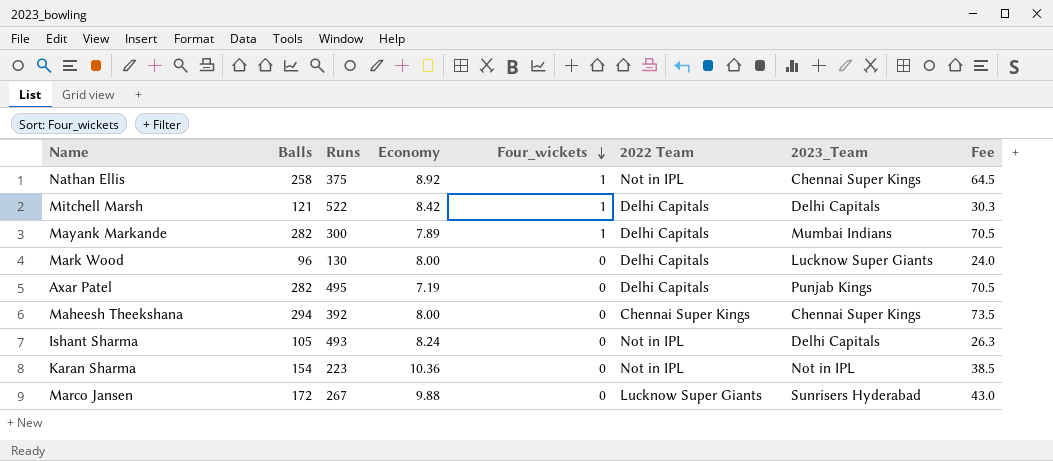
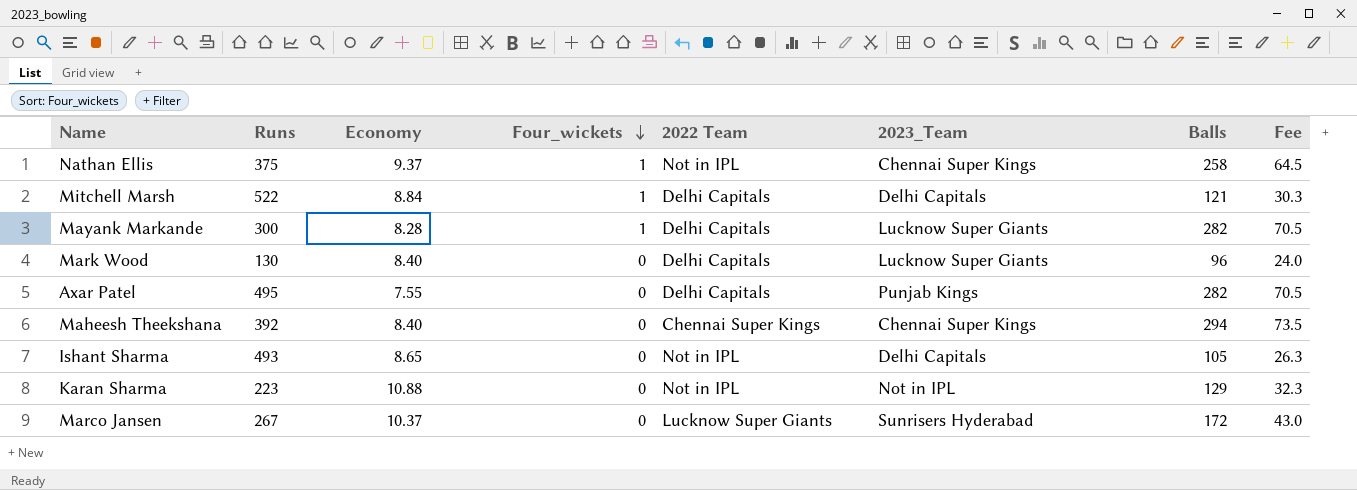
column Balls | position: 2 -> 7
Nathan Ellis | Economy: 8.92 -> 9.37
Mitchell Marsh | Economy: 8.42 -> 8.84
Mayank Markande | Economy: 7.89 -> 8.28
Mayank Markande | 2023_Team: Mumbai Indians -> Lucknow Super Giants
Mark Wood | Economy: 8.00 -> 8.40
Axar Patel | Economy: 7.19 -> 7.55
Maheesh Theekshana | Economy: 8.00 -> 8.40
Ishant Sharma | Economy: 8.24 -> 8.65
Karan Sharma | Economy: 10.36 -> 10.88
Karan Sharma | Balls: 154 -> 129
Karan Sharma | Fee: 38.5 -> 32.3
Marco Jansen | Economy: 9.88 -> 10.37

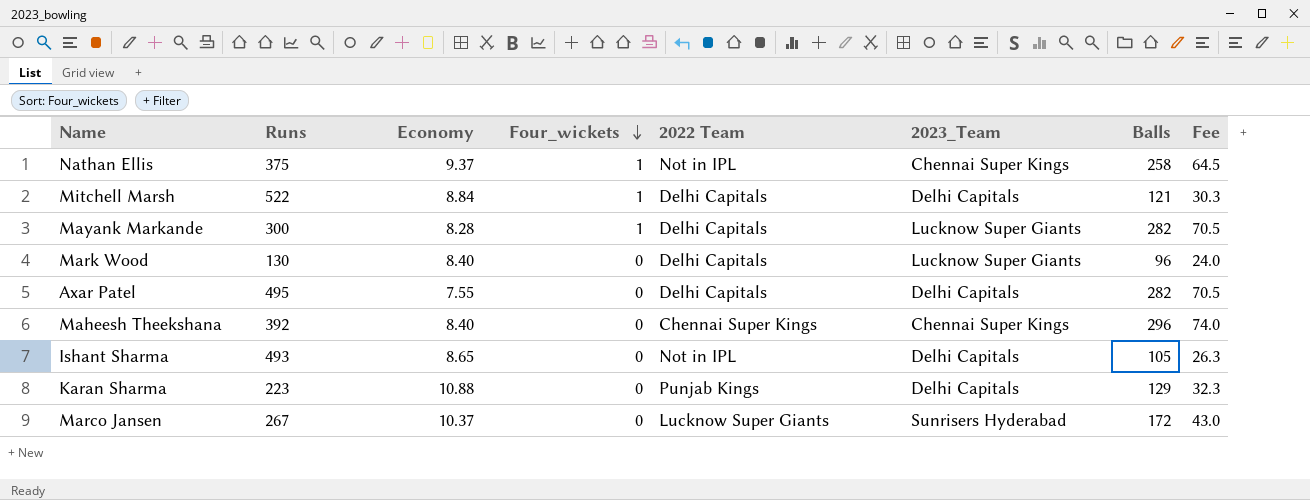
Axar Patel | 2023_Team: Punjab Kings -> Delhi Capitals
Maheesh Theekshana | Balls: 294 -> 296
Maheesh Theekshana | Fee: 73.5 -> 74.0
Karan Sharma | 2022 Team: Not in IPL -> Punjab Kings
Karan Sharma | 2023_Team: Not in IPL -> Delhi Capitals

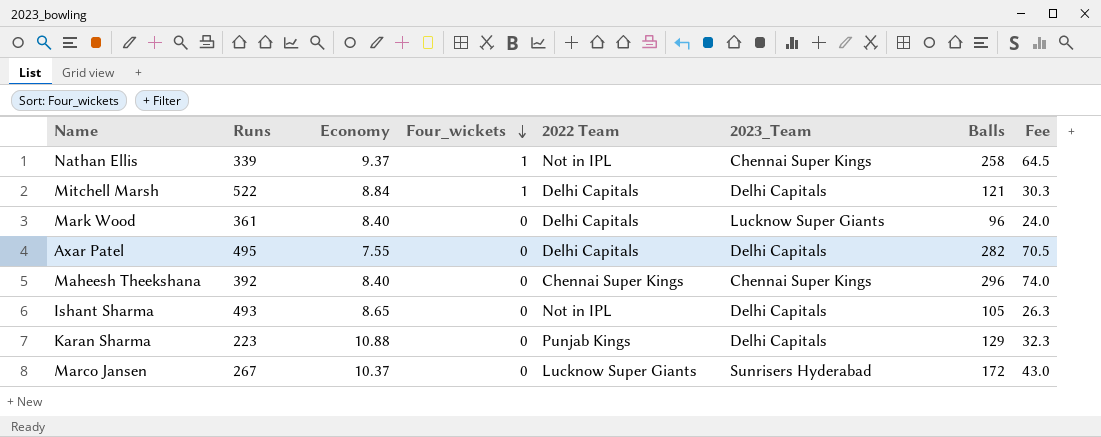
row Mayank Markande: 300 | 8.28 | 1 | Delhi Capitals | Lucknow Super Giants | 282 | 70.5 -> none
Nathan Ellis | Runs: 375 -> 339
Mark Wood | Runs: 130 -> 361

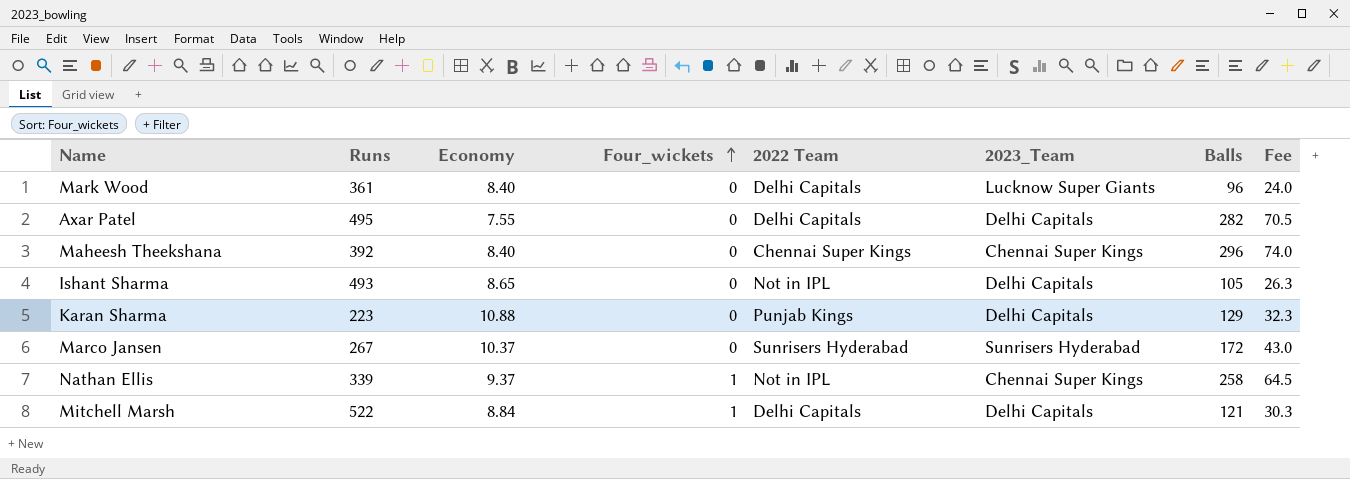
row order: Four_wickets descending -> Four_wickets ascending
Marco Jansen | 2022 Team: Lucknow Super Giants -> Sunrisers Hyderabad

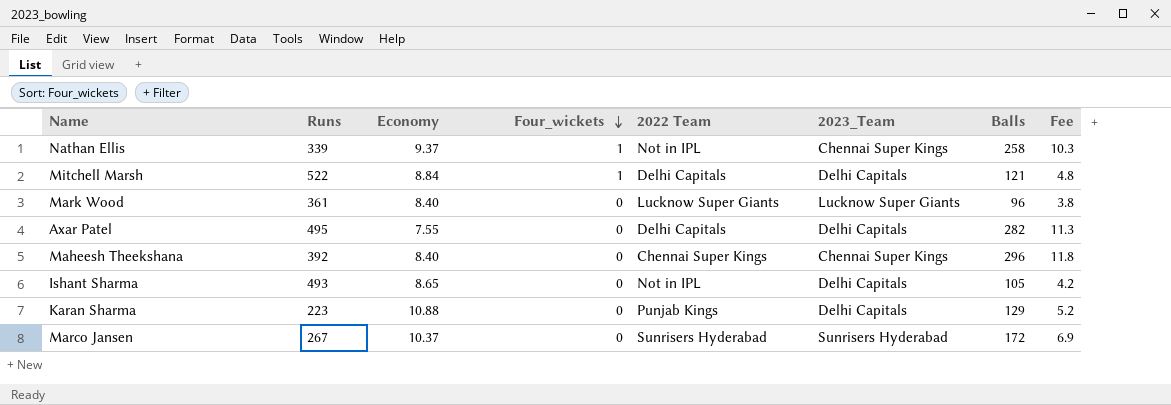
row order: Four_wickets ascending -> Four_wickets descending
column Fee | formula: [Balls] * 0.25 -> [Balls] * 0.04
Mark Wood | 2022 Team: Delhi Capitals -> Lucknow Super Giants

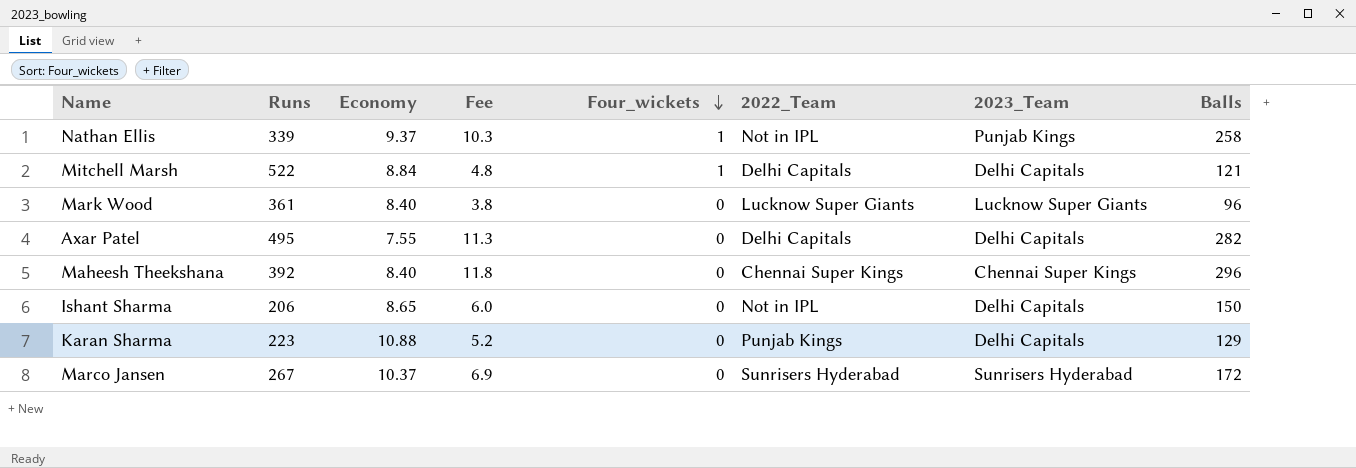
column Fee | position: 8 -> 4
column name: 2022 Team -> 2022_Team
Nathan Ellis | 2023_Team: Chennai Super Kings -> Punjab Kings
Ishant Sharma | Runs: 493 -> 206
Ishant Sharma | Fee: 4.2 -> 6.0
Ishant Sharma | Balls: 105 -> 150

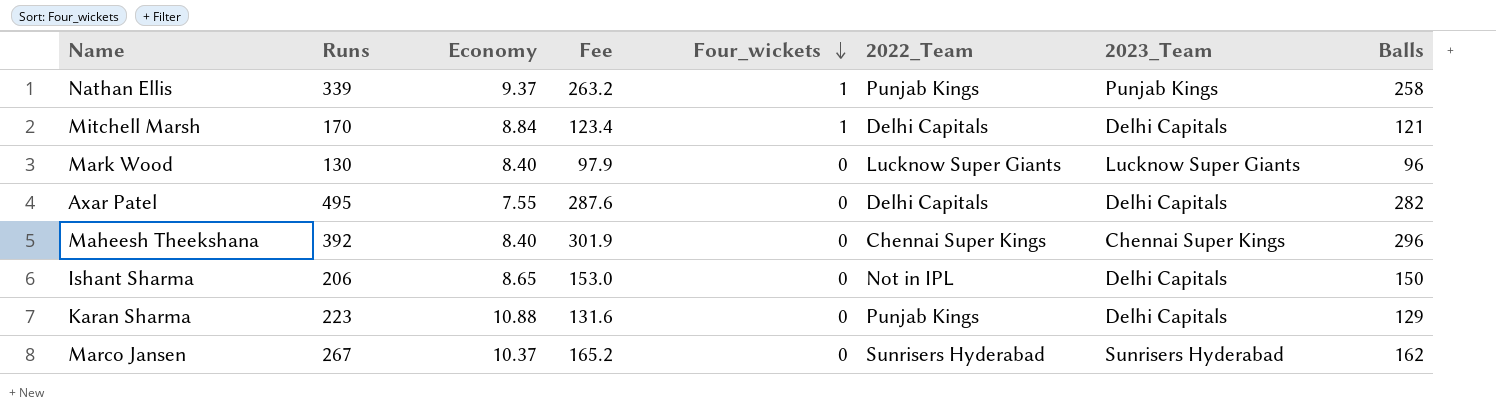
column Fee | formula: [Balls] * 0.04 -> [Balls] * 1.02
Nathan Ellis | 2022_Team: Not in IPL -> Punjab Kings
Mitchell Marsh | Runs: 522 -> 170
Mark Wood | Runs: 361 -> 130
Marco Jansen | Balls: 172 -> 162

